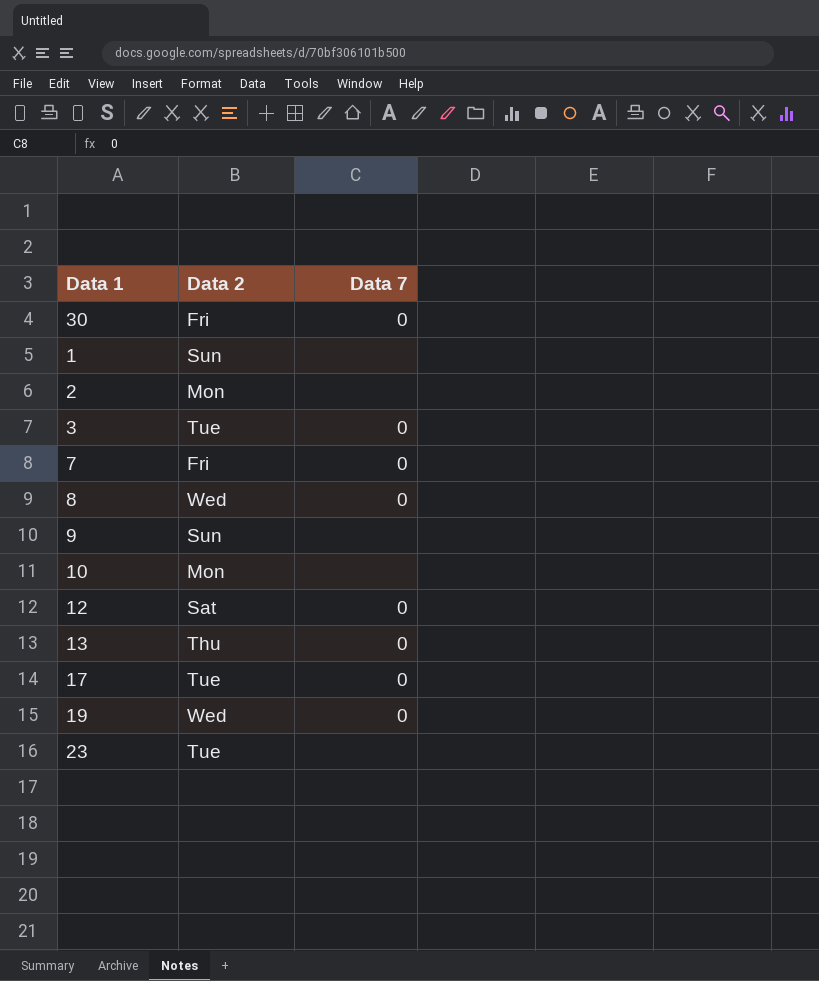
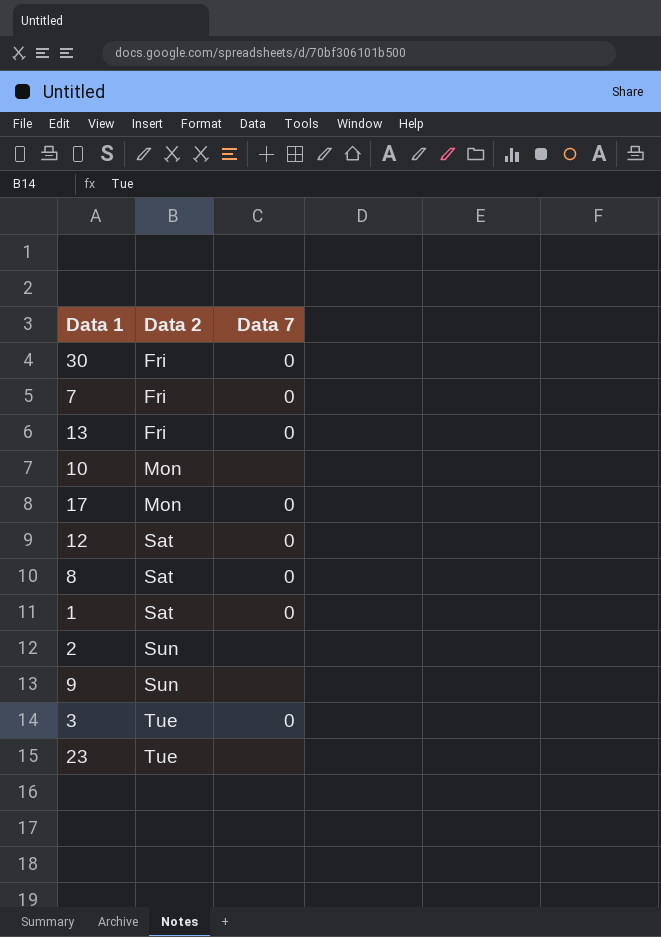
row order: none -> Data 2 ascending
row 19: Wed | 0 -> none
13 | Data 2: Thu -> Fri
17 | Data 2: Tue -> Mon
8 | Data 2: Wed -> Sat
1 | Data 2: Sun -> Sat
1 | Data 7: none -> 0
2 | Data 2: Mon -> Sun

